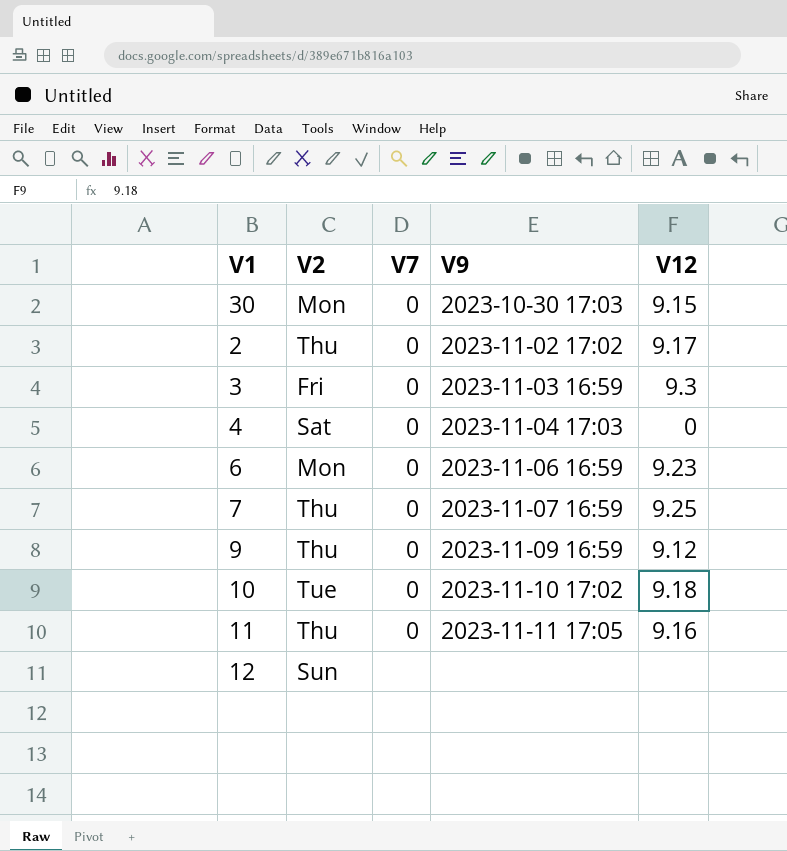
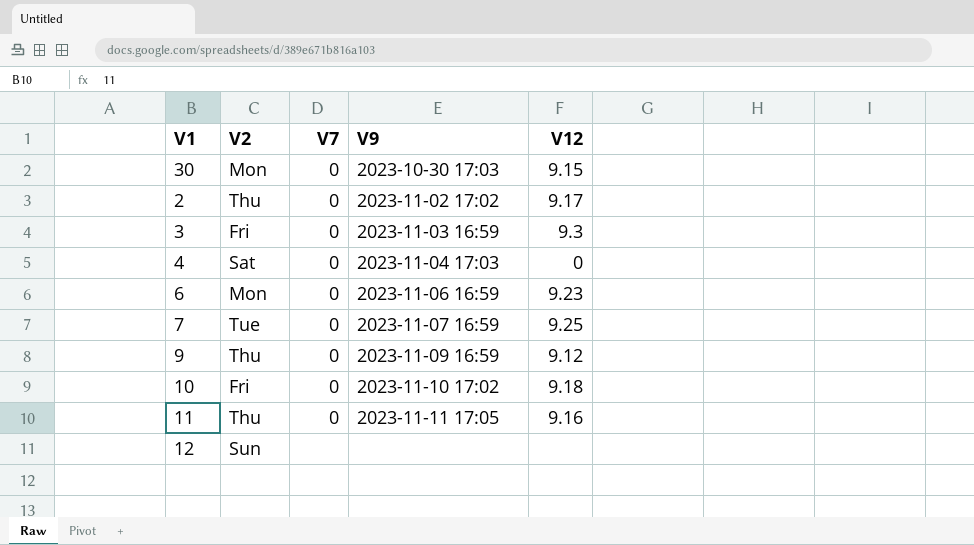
7 | V2: Thu -> Tue
10 | V2: Tue -> Fri

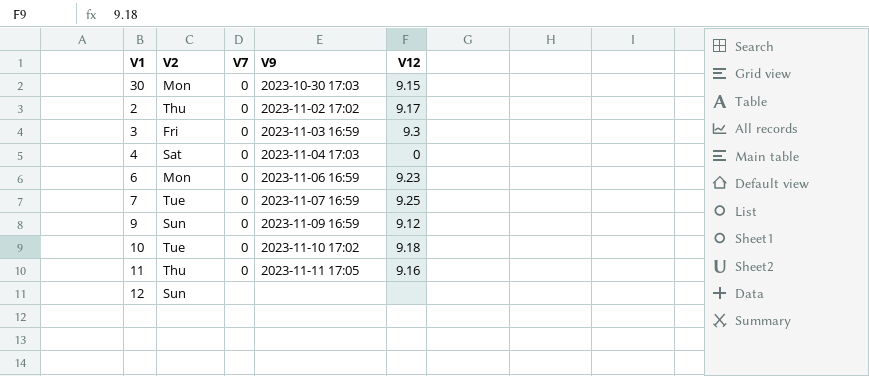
9 | V2: Thu -> Sun
10 | V2: Fri -> Tue

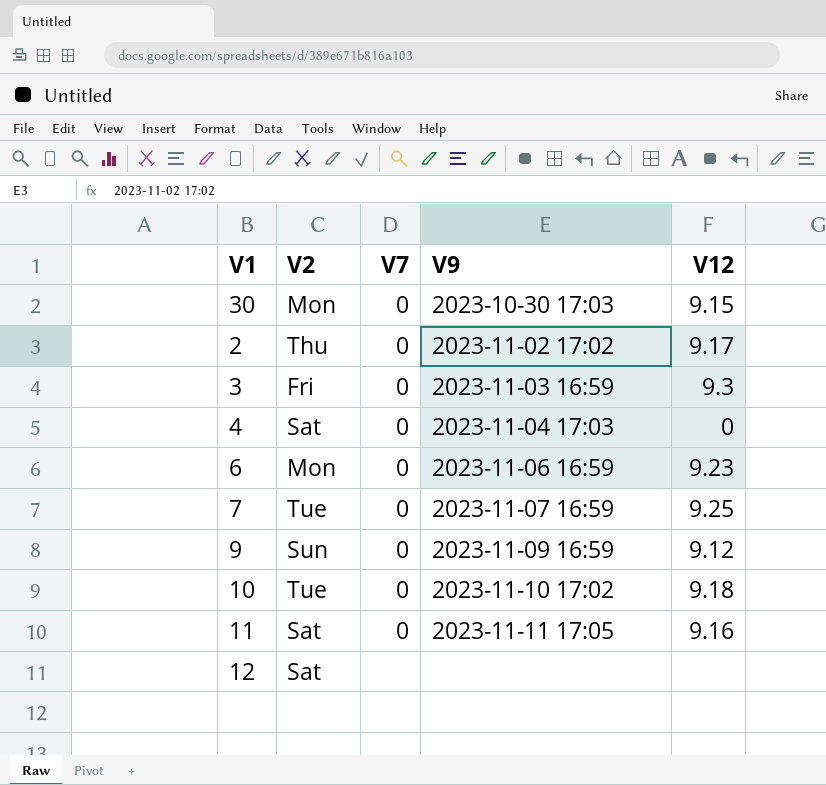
11 | V2: Thu -> Sat
12 | V2: Sun -> Sat

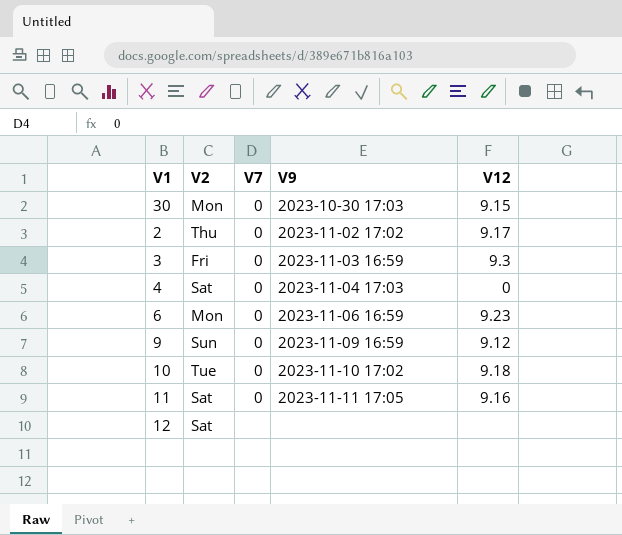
row 7: Tue | 0 | 2023-11-07 16:59 | 9.25 -> none

